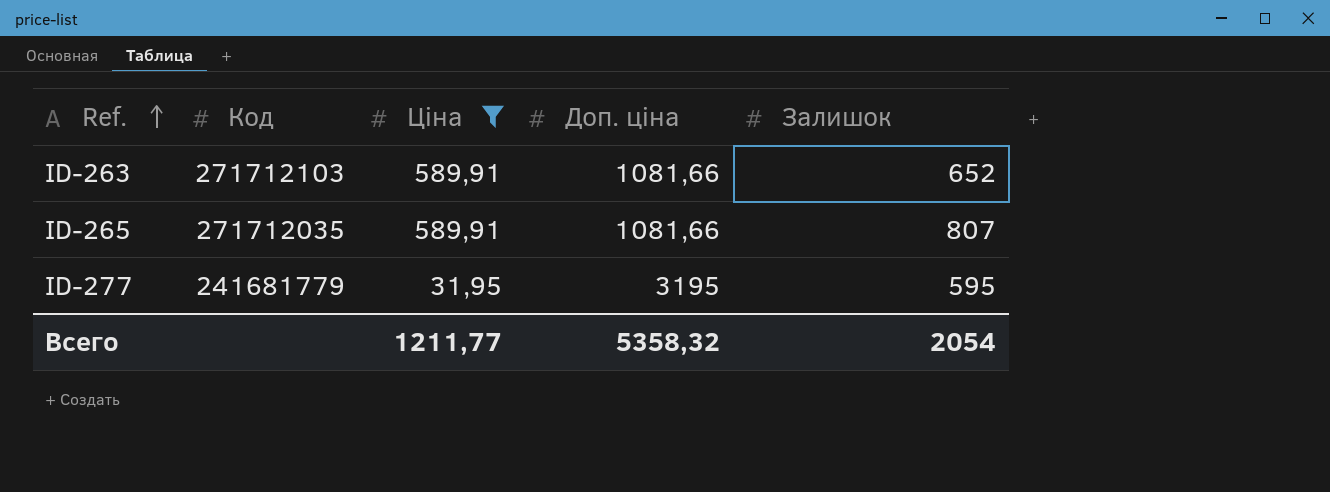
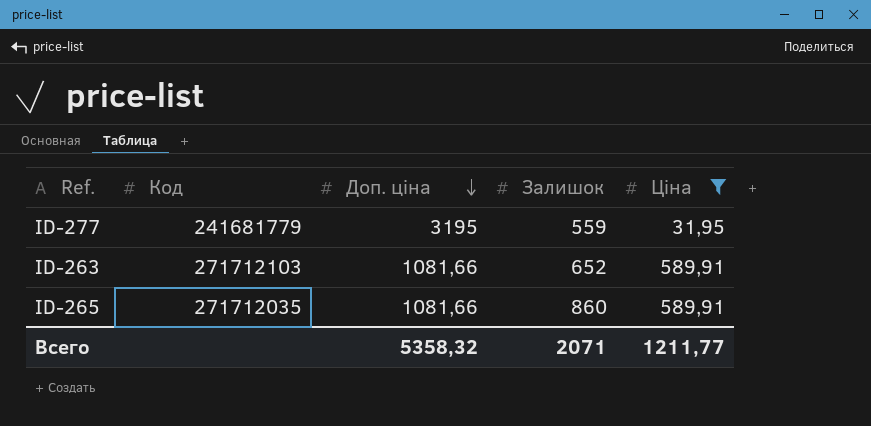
row order: Ref. ascending -> Доп. ціна descending
column Ціна | position: 3 -> 5
ID-277 | Залишок: 595 -> 559
ID-265 | Залишок: 807 -> 860
Всего | Залишок: 2054 -> 2071

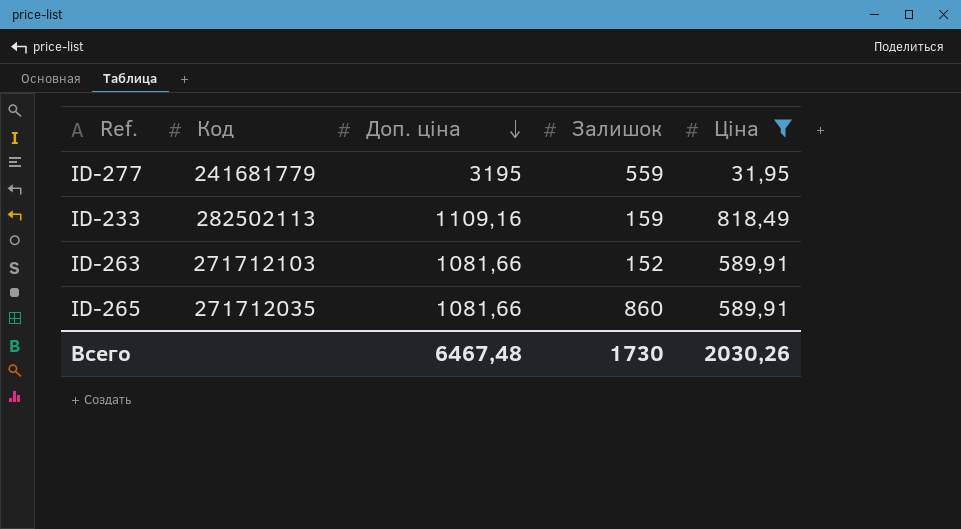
row ID-233: none -> 282502113 | 1109,16 | 159 | 818,49
ID-263 | Залишок: 652 -> 152
Всего | Доп. ціна: 5358,32 -> 6467,48
Всего | Залишок: 2071 -> 1730
Всего | Ціна: 1211,77 -> 2030,26

